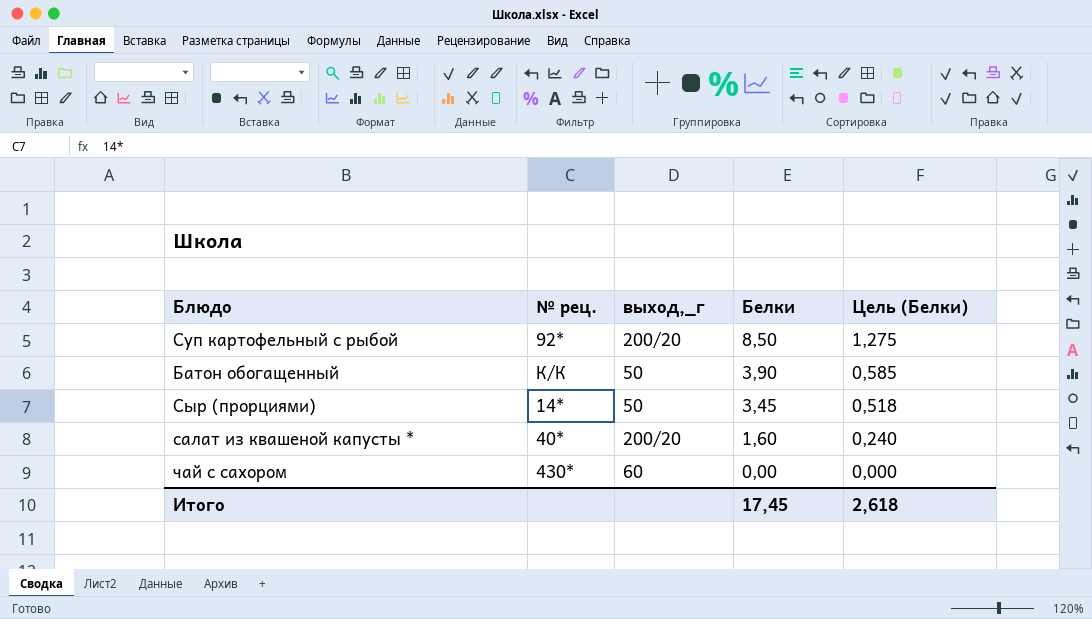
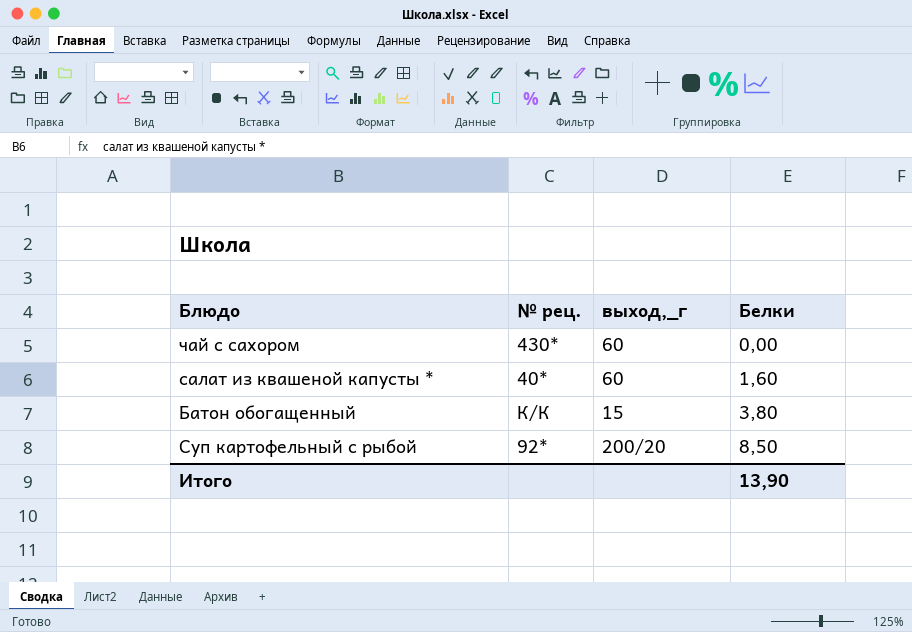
row order: Белки descending -> Белки ascending
column Цель (Белки) | formula: [Белки] * 0,15 -> none
row Сыр (прорциями): 14* | 50 | 3,45 | 0,518 -> none
салат из квашеной капусты * | выход,_г: 200/20 -> 60
Батон обогащенный | выход,_г: 50 -> 15
Батон обогащенный | Белки: 3,90 -> 3,80
Итого | Белки: 17,45 -> 13,90

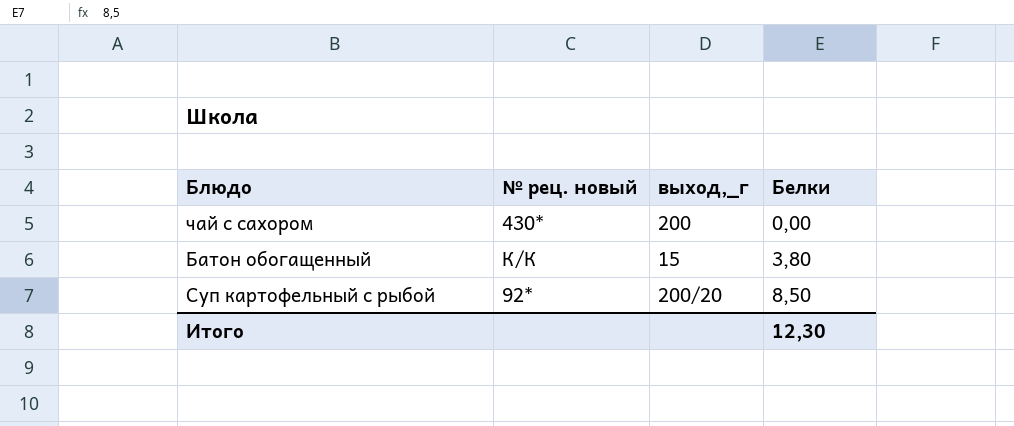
column name: № рец. -> № рец. новый
row салат из квашеной капусты *: 40* | 60 | 1,60 -> none
чай с сахором | выход,_г: 60 -> 200
Итого | Белки: 13,90 -> 12,30

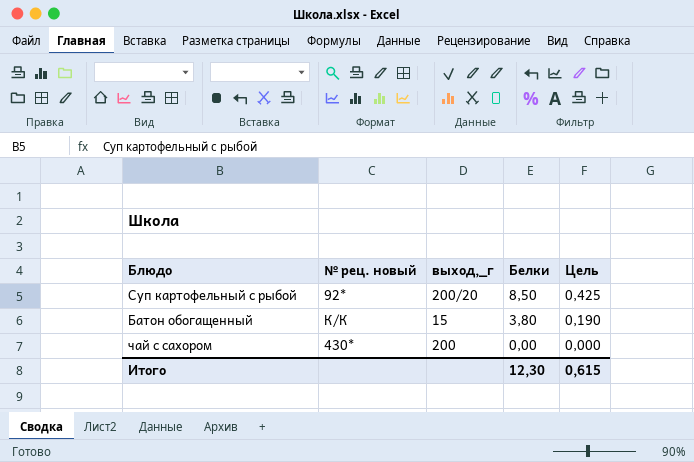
row order: Белки ascending -> Белки descending
column Цель | formula: none -> [Белки] * 0,05

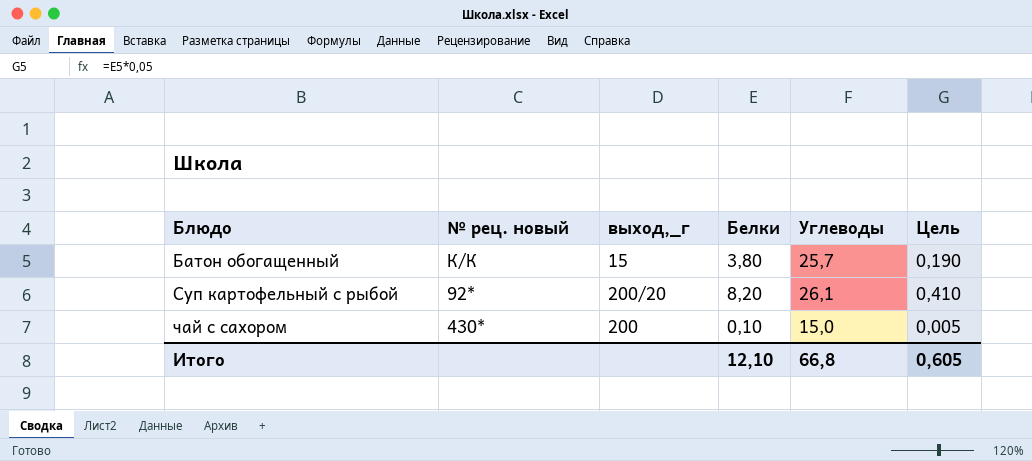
row order: Белки descending -> Блюдо ascending
column Углеводы | position: none -> 5
Суп картофельный с рыбой | Белки: 8,50 -> 8,20
Суп картофельный с рыбой | Цель: 0,425 -> 0,410
чай с сахором | Белки: 0,00 -> 0,10
чай с сахором | Цель: 0,000 -> 0,005
Итого | Белки: 12,30 -> 12,10
Итого | Цель: 0,615 -> 0,605

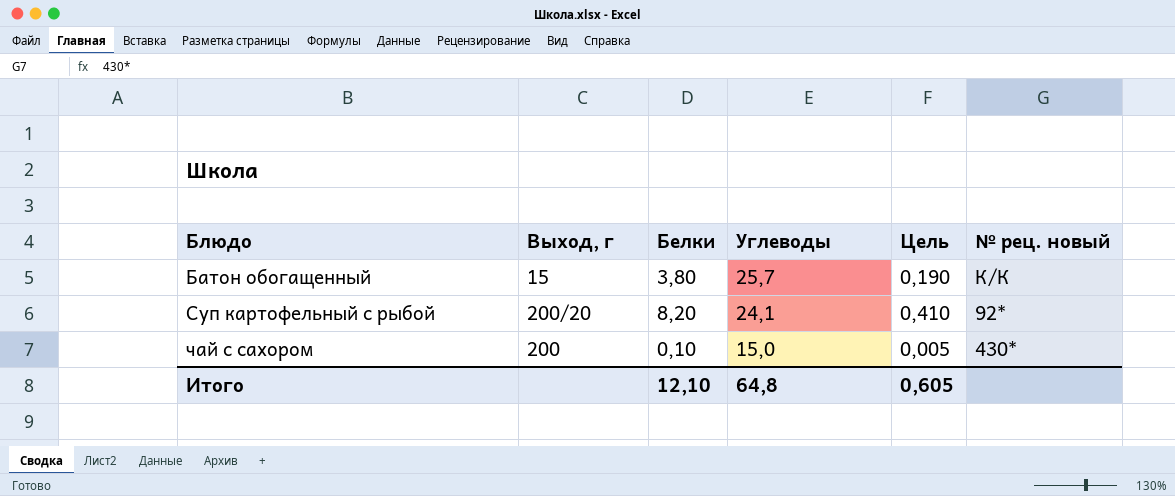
column name: выход,_г -> Выход, г
column № рец. новый | position: 2 -> 6
Суп картофельный с рыбой | Углеводы: 26,1 -> 24,1
Итого | Углеводы: 66,8 -> 64,8

